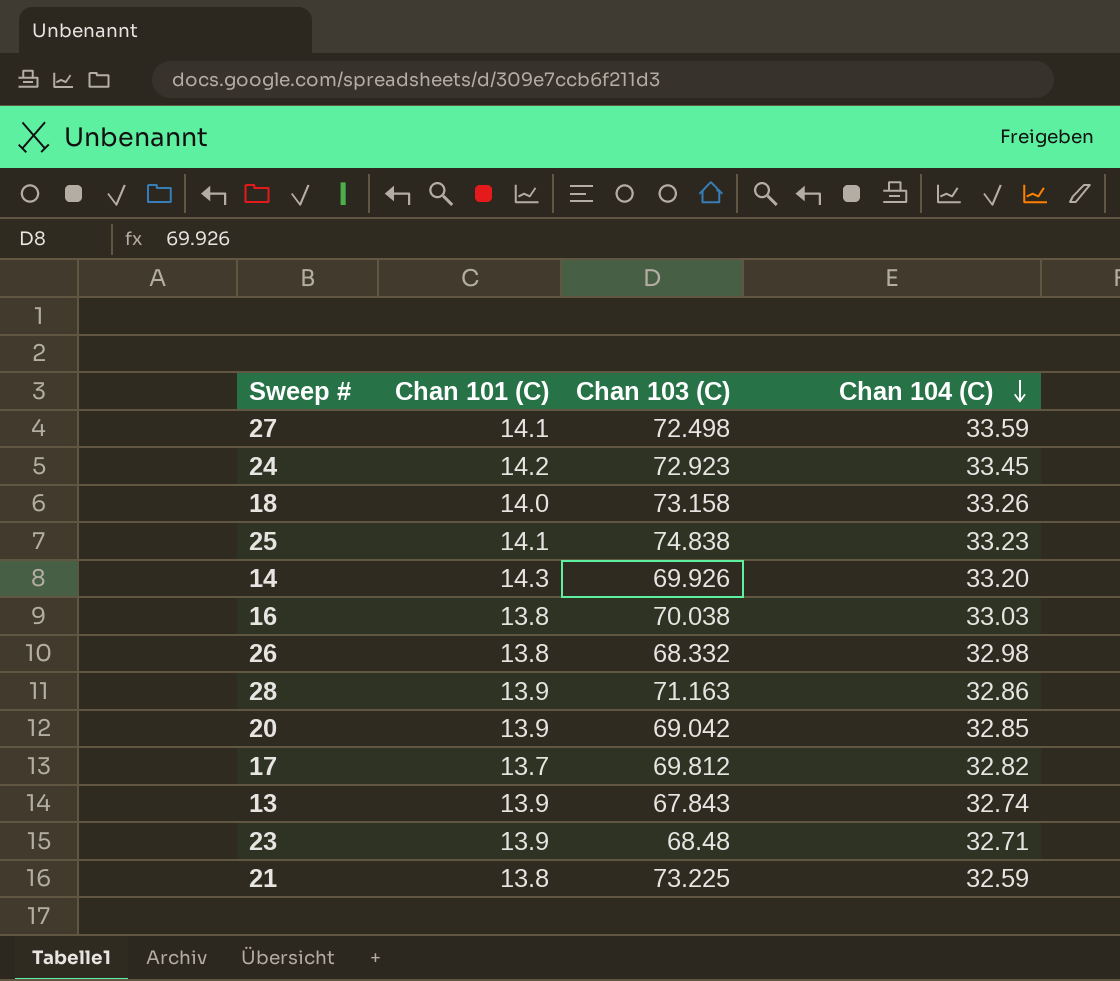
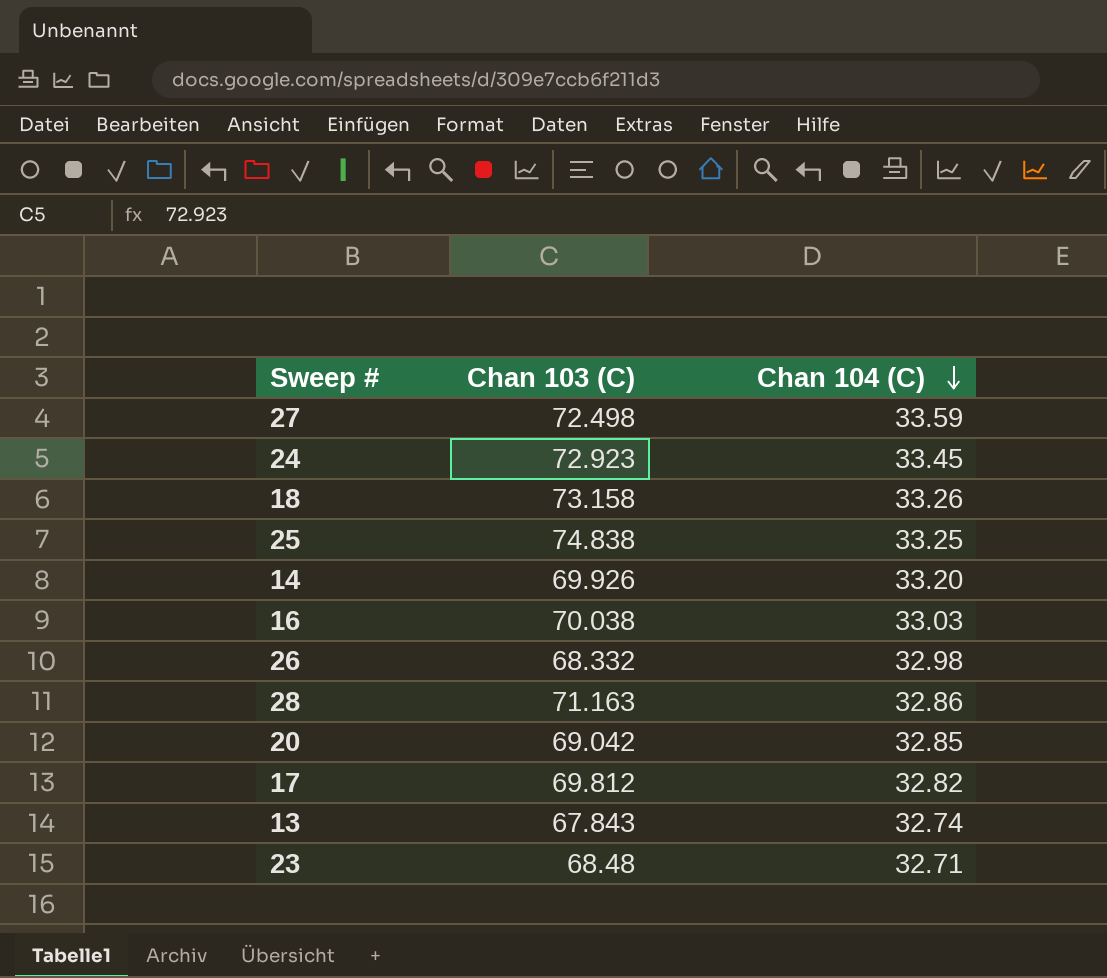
column Chan 101 (C) | position: 2 -> none
row 21: 13.8 | 73.225 | 32.59 -> none
25 | Chan 104 (C): 33.23 -> 33.25

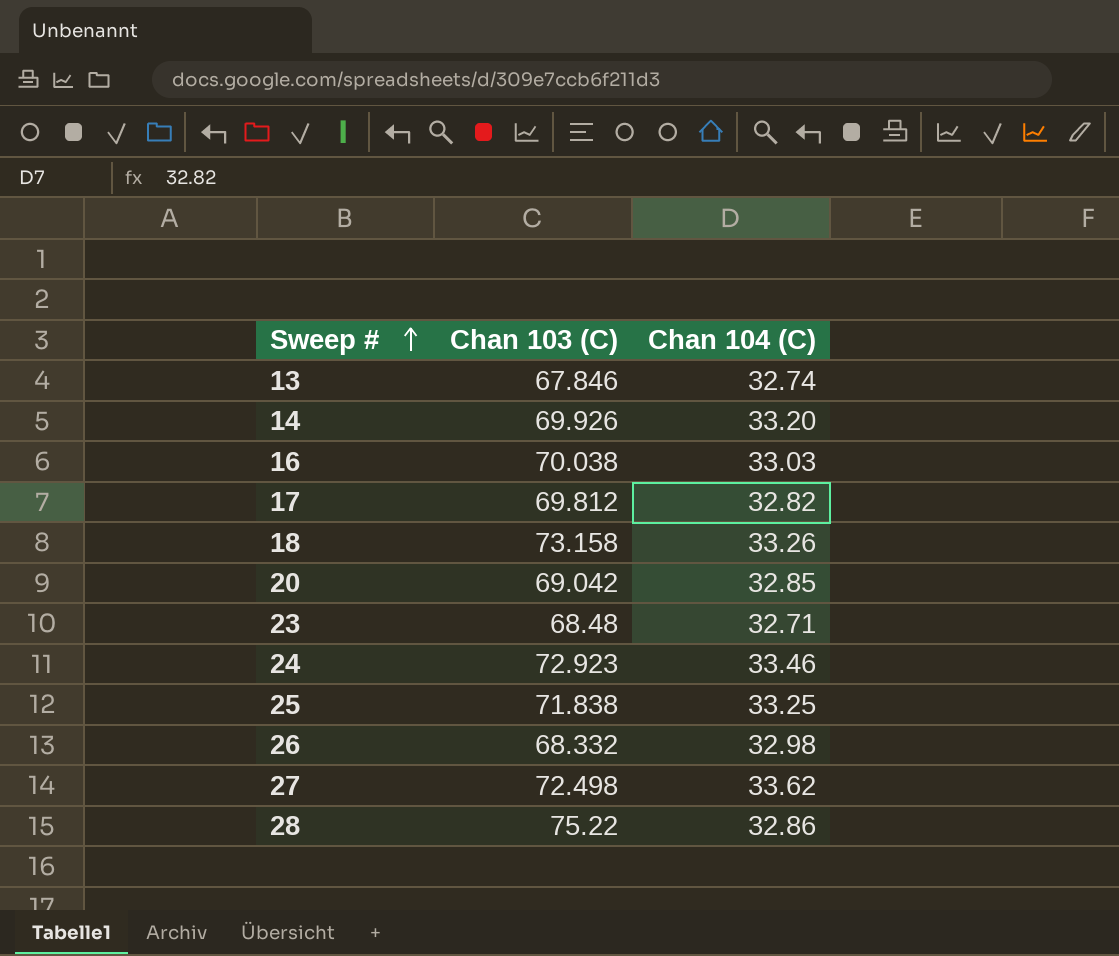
row order: Chan 104 (C) descending -> Sweep # ascending
13 | Chan 103 (C): 67.843 -> 67.846
24 | Chan 104 (C): 33.45 -> 33.46
25 | Chan 103 (C): 74.838 -> 71.838
27 | Chan 104 (C): 33.59 -> 33.62
28 | Chan 103 (C): 71.163 -> 75.22

